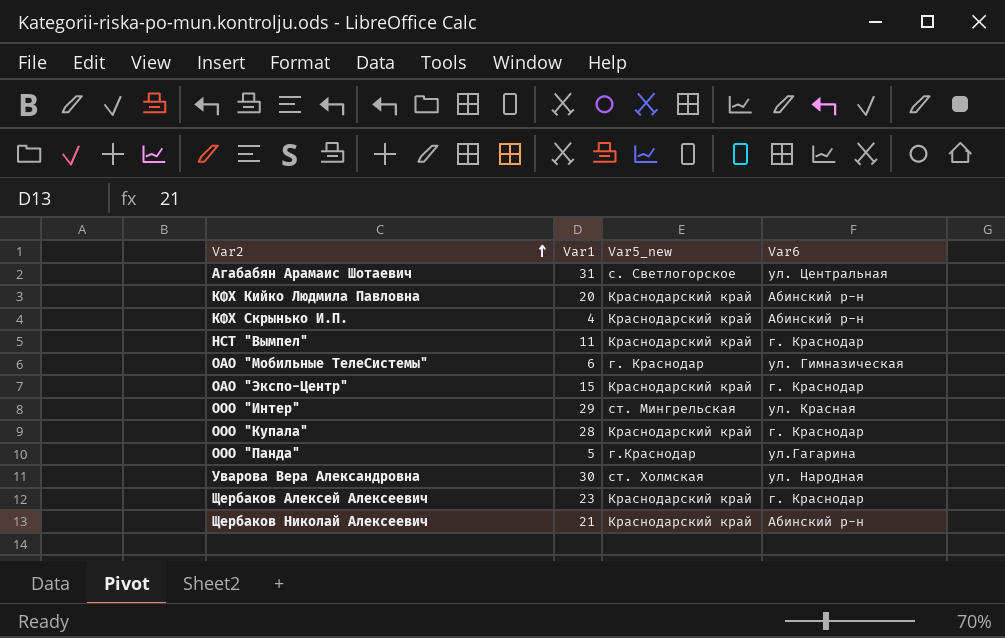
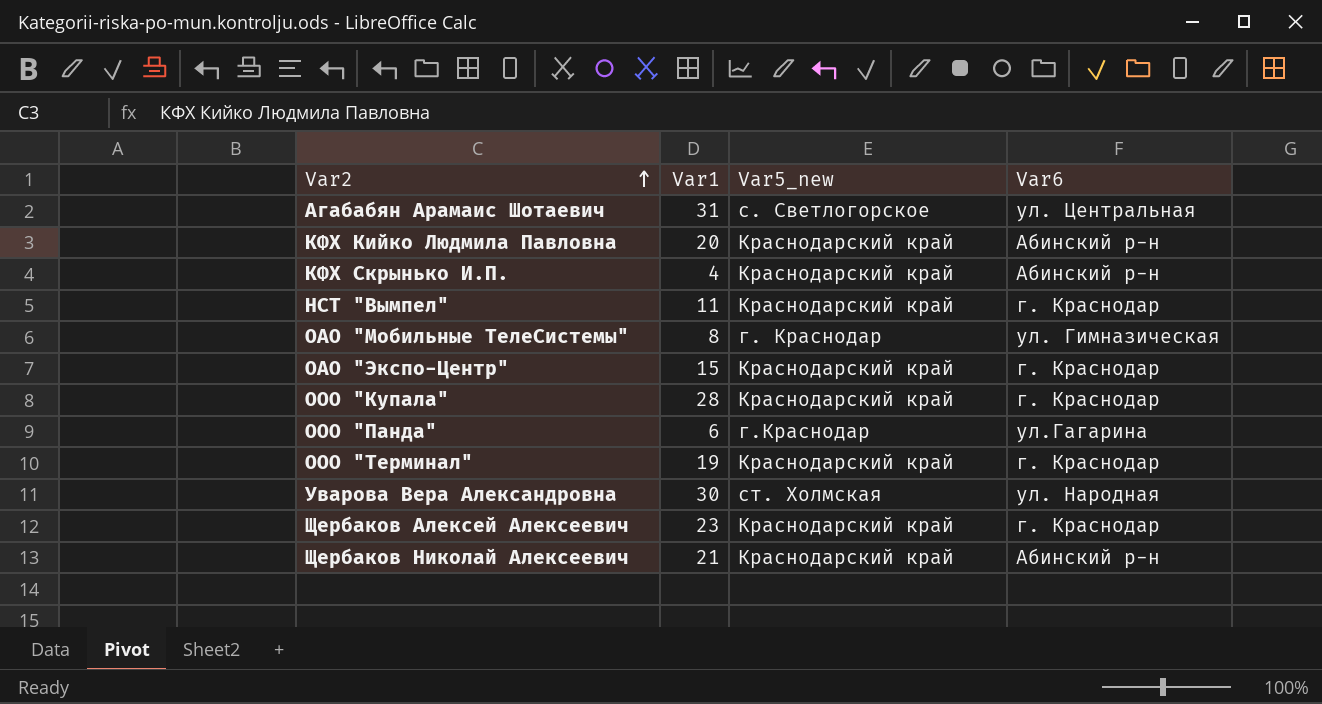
row ООО "Интер": 29 | ст. Мингрельская | ул. Красная -> none
ОАО "Мобильные ТелеСистемы" | Var1: 6 -> 8
ООО "Панда" | Var1: 5 -> 6
row ООО "Терминал": none -> 19 | Краснодарский край | г. Краснодар

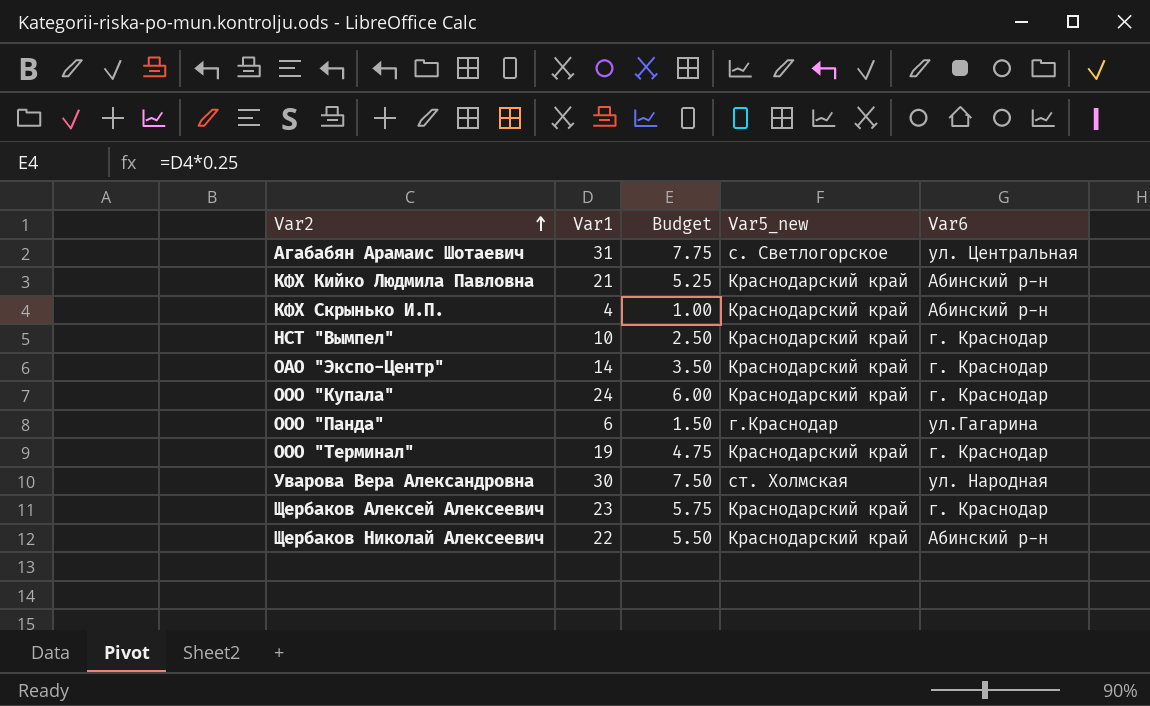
column Budget | formula: none -> [Var1] * 0.25
row ОАО "Мобильные ТелеСистемы": 8 | г. Краснодар | ул. Гимназическая -> none
КФХ Кийко Людмила Павловна | Var1: 20 -> 21
НСТ "Вымпел" | Var1: 11 -> 10
ОАО "Экспо-Центр" | Var1: 15 -> 14
ООО "Купала" | Var1: 28 -> 24
Щербаков Николай Алексеевич | Var1: 21 -> 22

